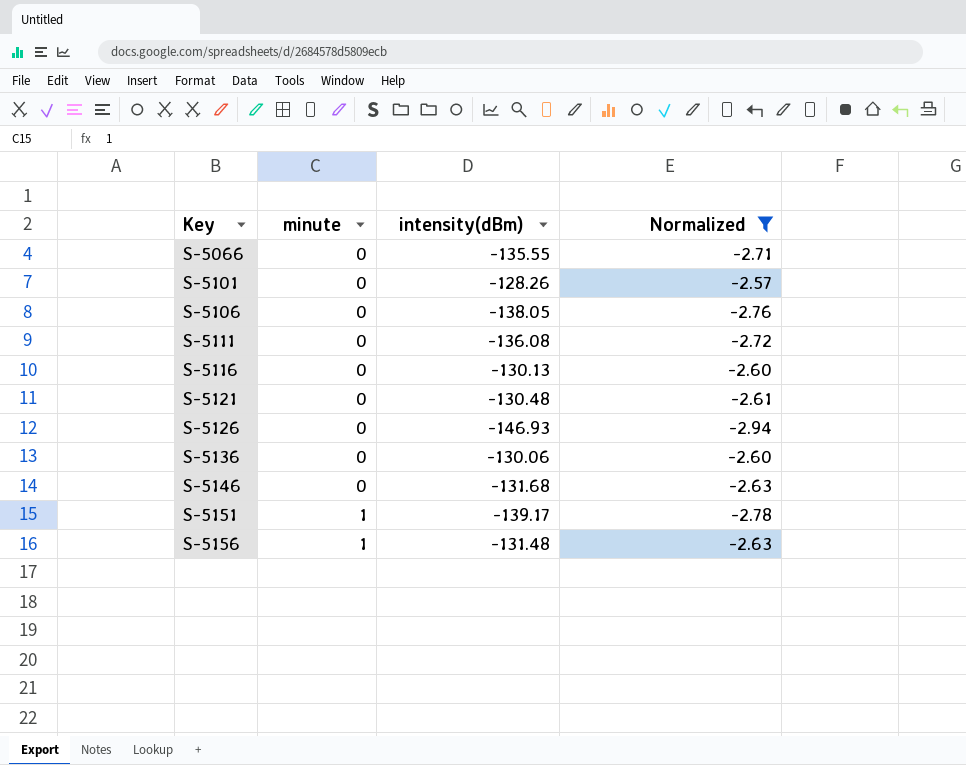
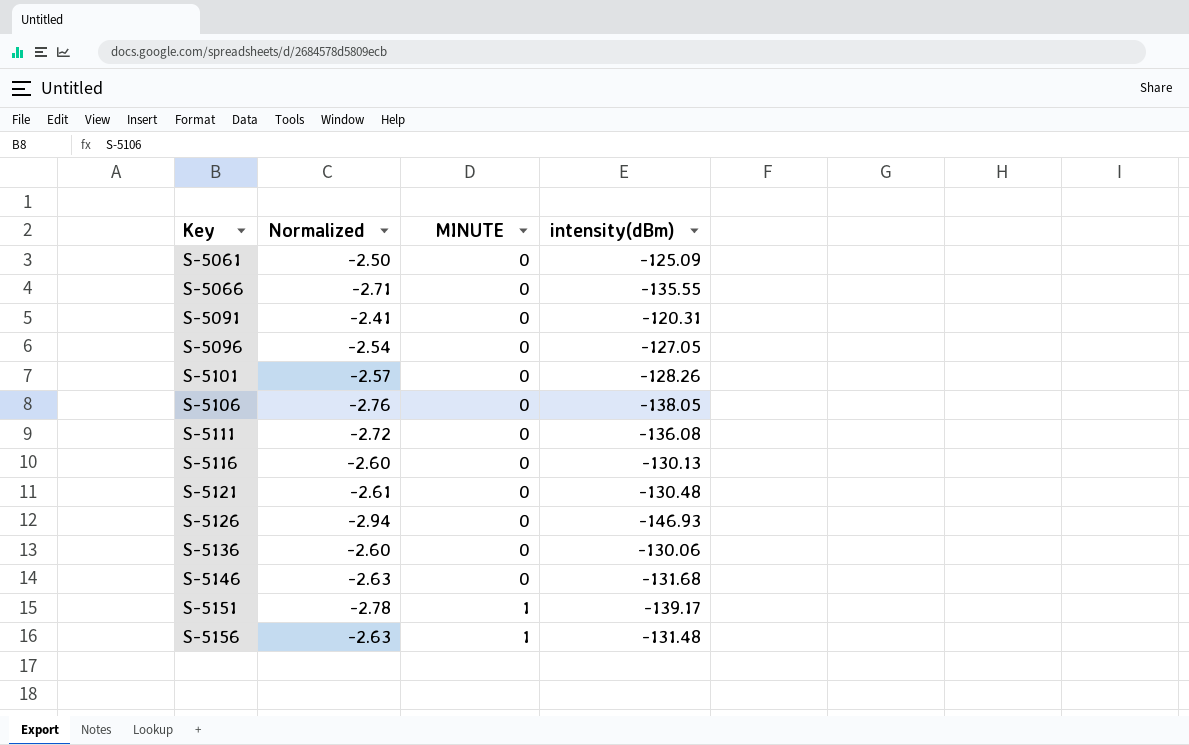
filter: Normalized <= -2.57 -> none
column Normalized | position: 4 -> 2
column name: minute -> MINUTE

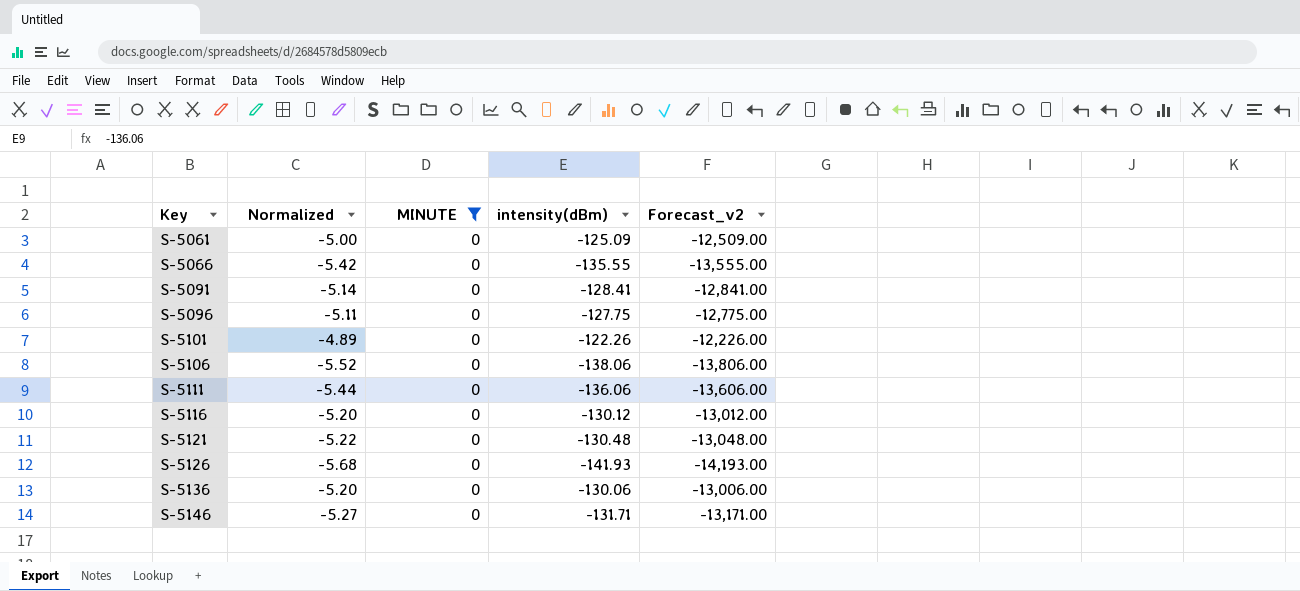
filter: none -> MINUTE = 0
column Normalized | formula: [intensity(dBm)] * 0.02 -> [intensity(dBm)] * 0.04
column Forecast_v2 | formula: none -> [intensity(dBm)] * 100
S-5091 | intensity(dBm): -120.31 -> -128.41
S-5096 | intensity(dBm): -127.05 -> -127.75
S-5101 | intensity(dBm): -128.26 -> -122.26
S-5106 | intensity(dBm): -138.05 -> -138.06
S-5111 | intensity(dBm): -136.08 -> -136.06
S-5116 | intensity(dBm): -130.13 -> -130.12
S-5126 | intensity(dBm): -146.93 -> -141.93
S-5146 | intensity(dBm): -131.68 -> -131.71

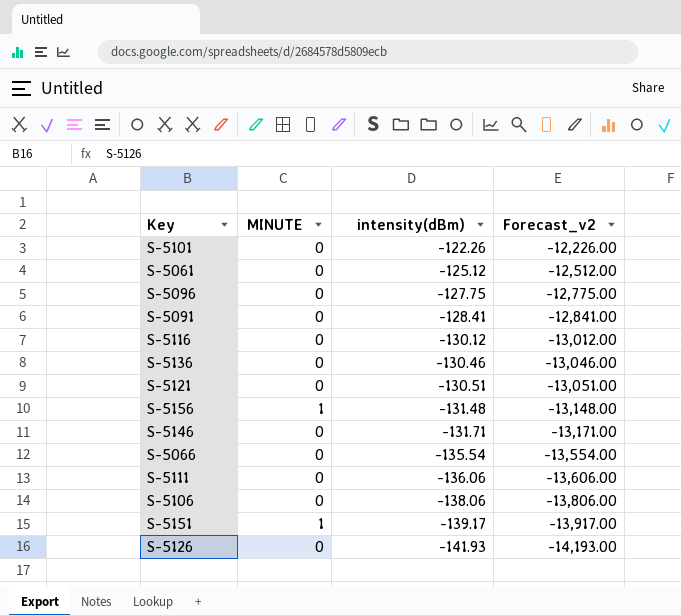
filter: MINUTE = 0 -> none
row order: Key ascending -> intensity(dBm) descending
column Normalized | formula: [intensity(dBm)] * 0.04 -> none
S-5061 | intensity(dBm): -125.09 -> -125.12
S-5061 | Forecast_v2: -12,509.00 -> -12,512.00
S-5136 | intensity(dBm): -130.06 -> -130.46
S-5136 | Forecast_v2: -13,006.00 -> -13,046.00
S-5121 | intensity(dBm): -130.48 -> -130.51
S-5121 | Forecast_v2: -13,048.00 -> -13,051.00
S-5066 | intensity(dBm): -135.55 -> -135.54
S-5066 | Forecast_v2: -13,555.00 -> -13,554.00

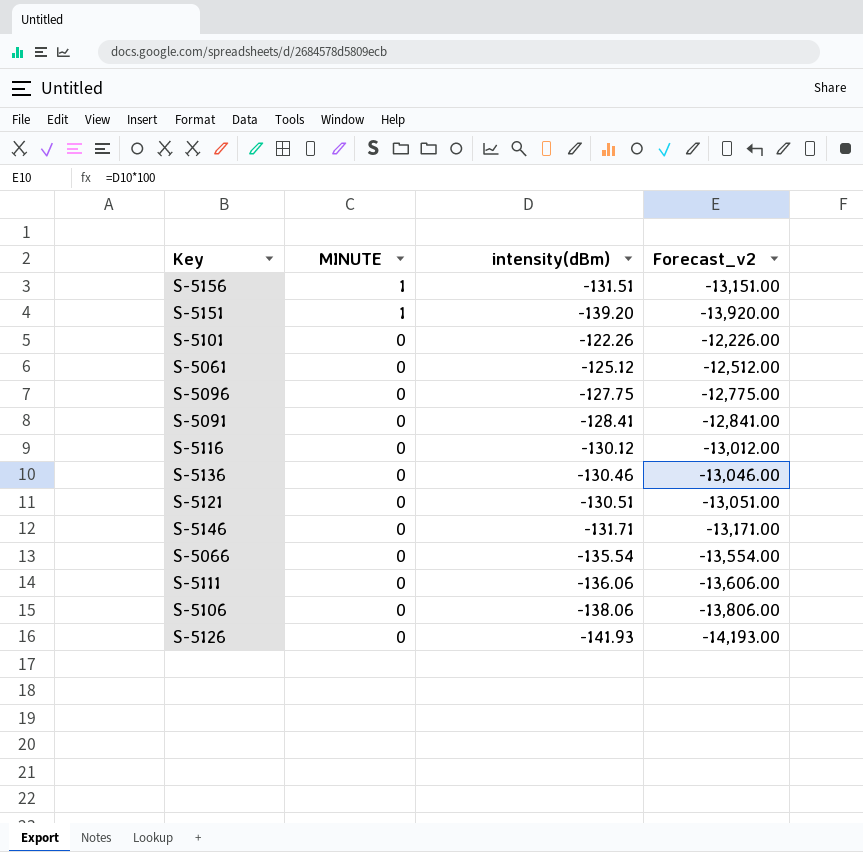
row order: intensity(dBm) descending -> MINUTE descending
S-5156 | intensity(dBm): -131.48 -> -131.51
S-5156 | Forecast_v2: -13,148.00 -> -13,151.00
S-5151 | intensity(dBm): -139.17 -> -139.20
S-5151 | Forecast_v2: -13,917.00 -> -13,920.00

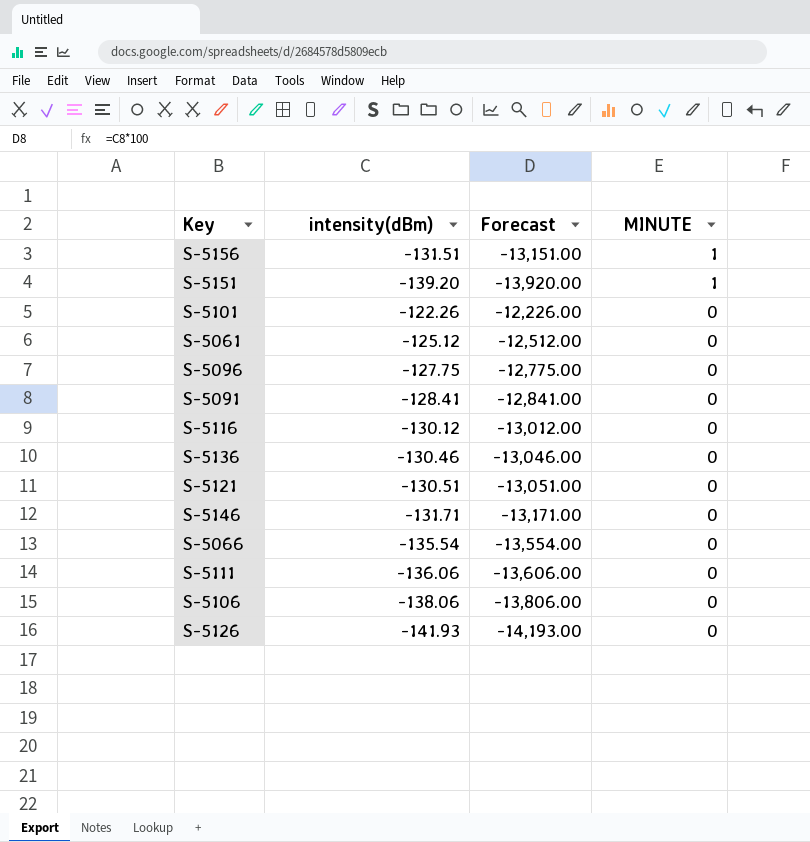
column name: Forecast_v2 -> Forecast
column MINUTE | position: 2 -> 4

